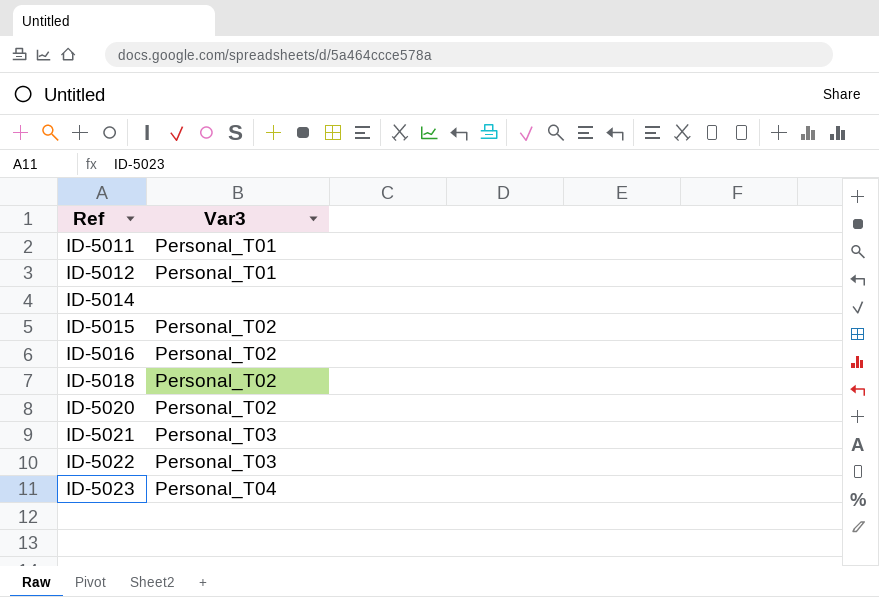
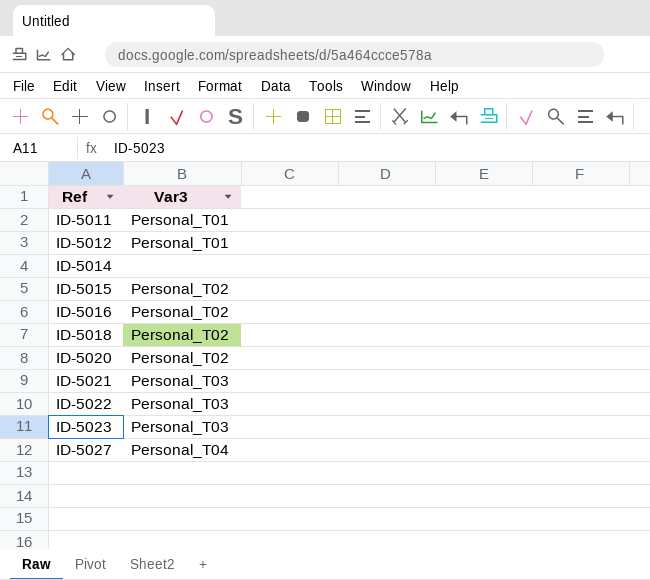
ID-5023 | Var3: Personal_Т04 -> Personal_T03
row ID-5027: none -> Personal_Т04

